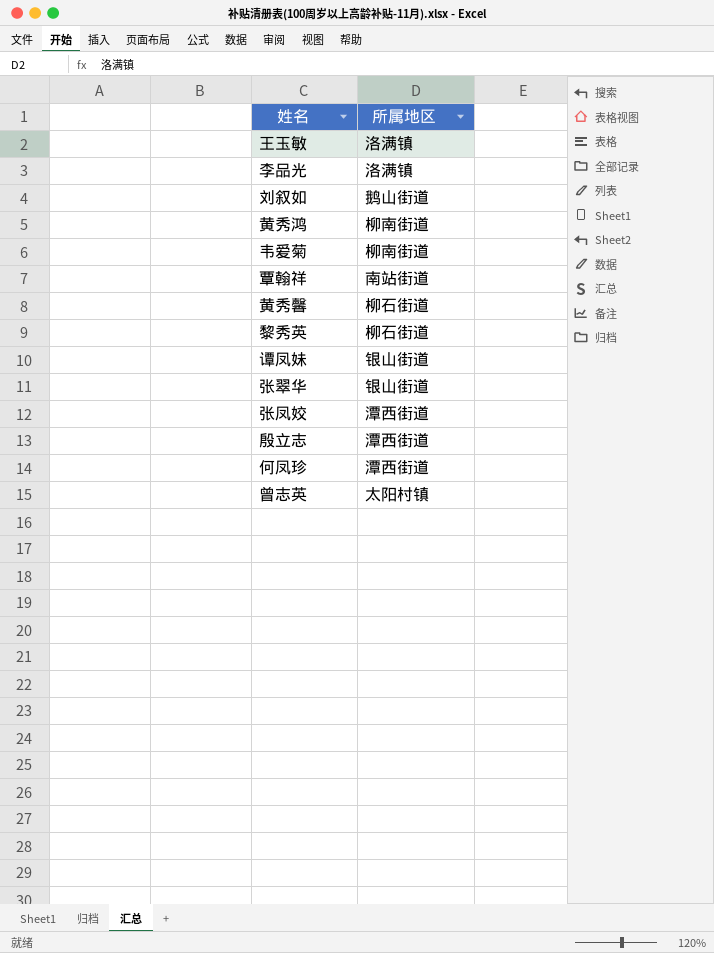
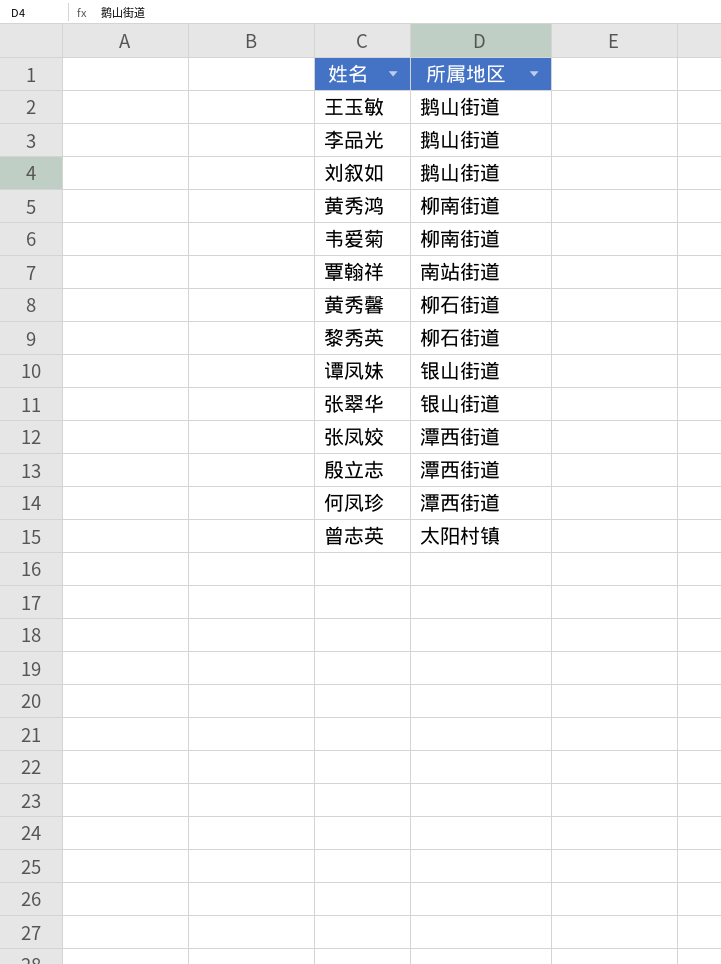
王玉敏 | 所属地区: 洛满镇 -> 鹅山街道
李品光 | 所属地区: 洛满镇 -> 鹅山街道

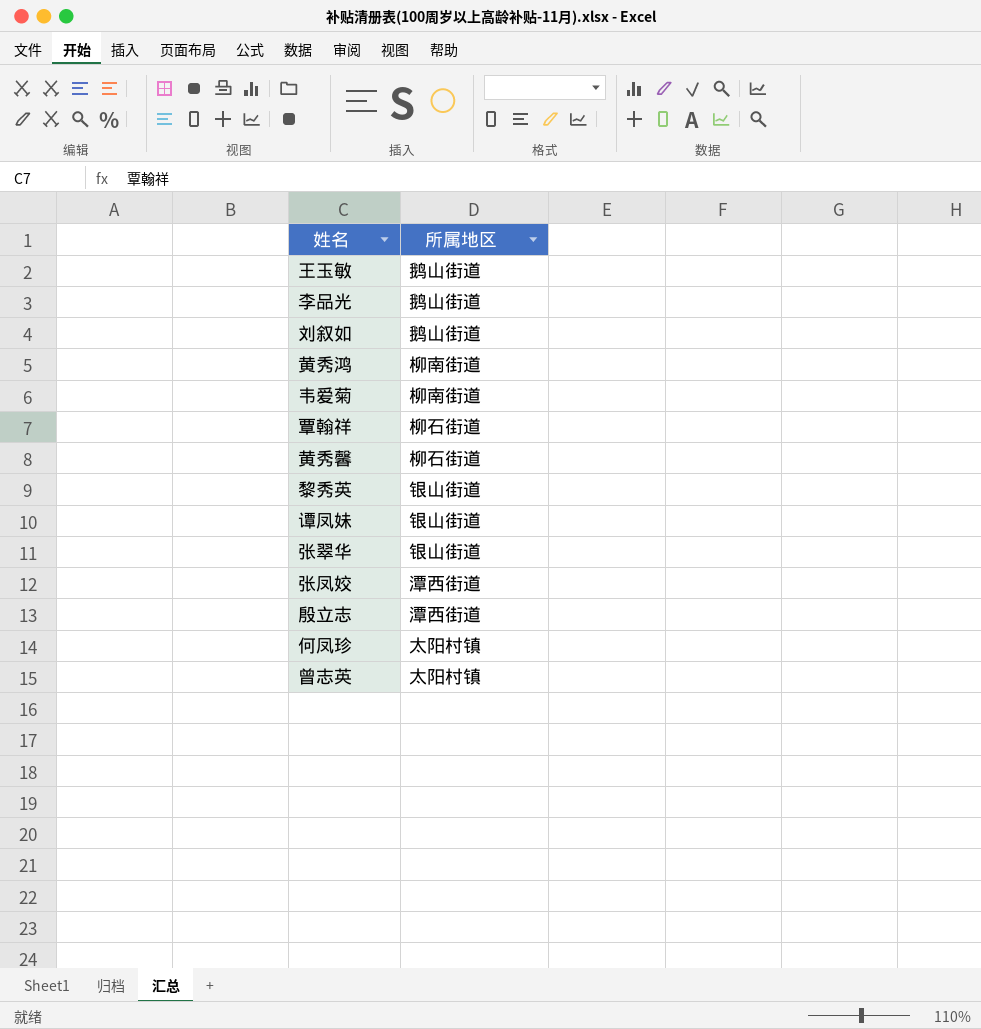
覃翰祥 | 所属地区: 南站街道 -> 柳石街道
黎秀英 | 所属地区: 柳石街道 -> 银山街道
何凤珍 | 所属地区: 潭西街道 -> 太阳村镇

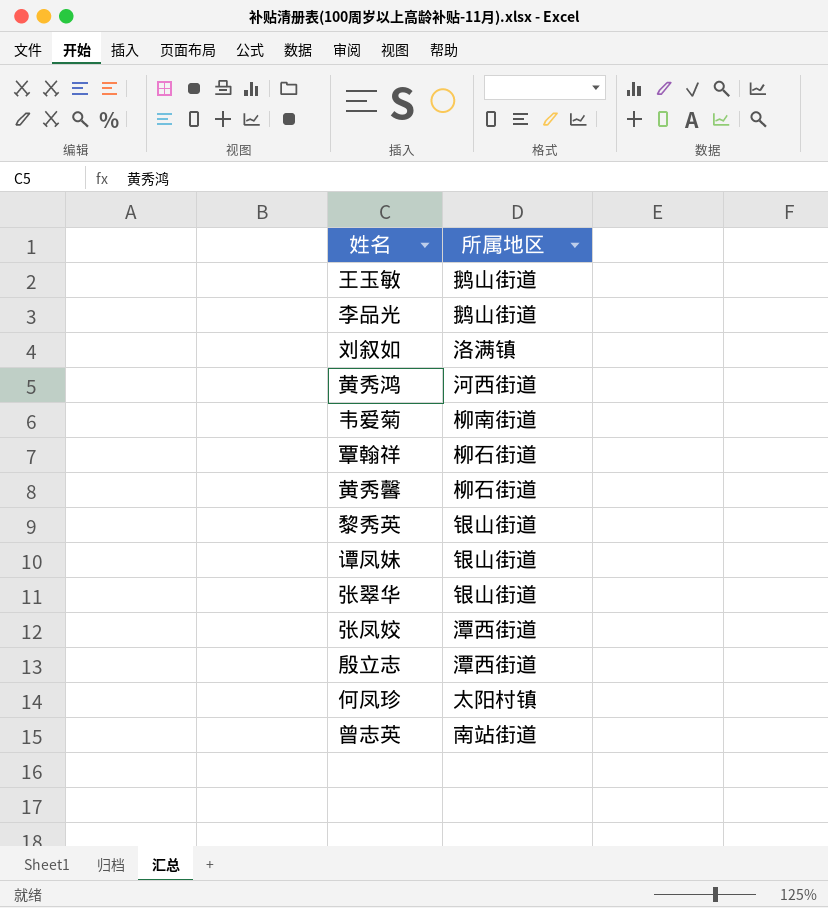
刘叙如 | 所属地区: 鹅山街道 -> 洛满镇
黄秀鸿 | 所属地区: 柳南街道 -> 河西街道
曾志英 | 所属地区: 太阳村镇 -> 南站街道

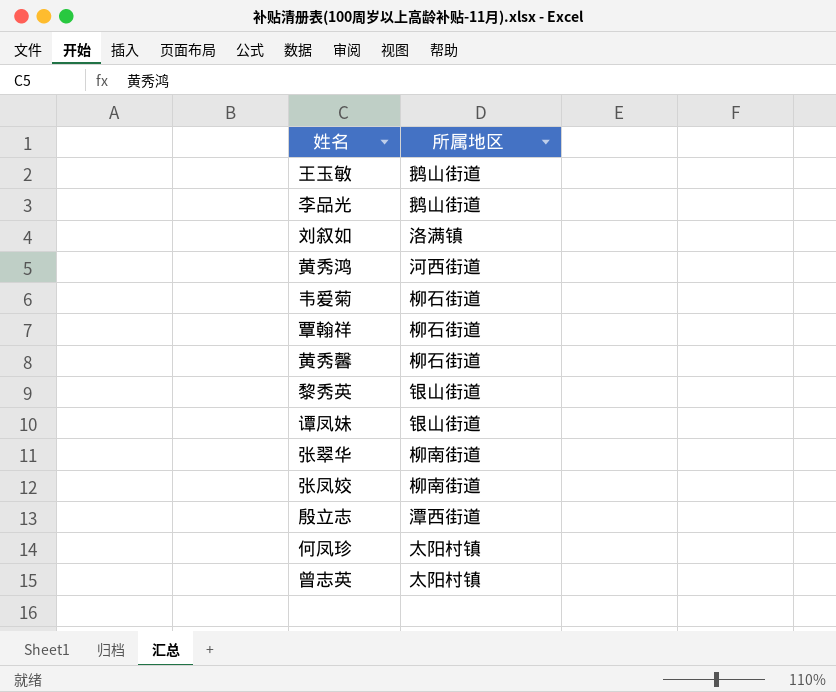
韦爱菊 | 所属地区: 柳南街道 -> 柳石街道
张翠华 | 所属地区: 银山街道 -> 柳南街道
张凤姣 | 所属地区: 潭西街道 -> 柳南街道
曾志英 | 所属地区: 南站街道 -> 太阳村镇

